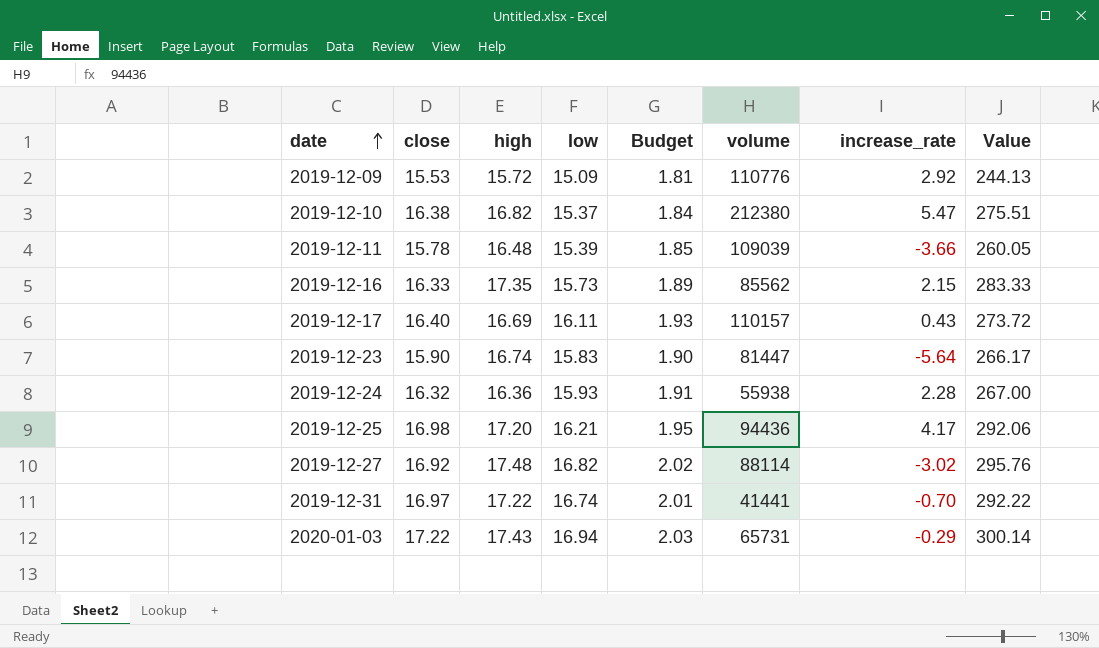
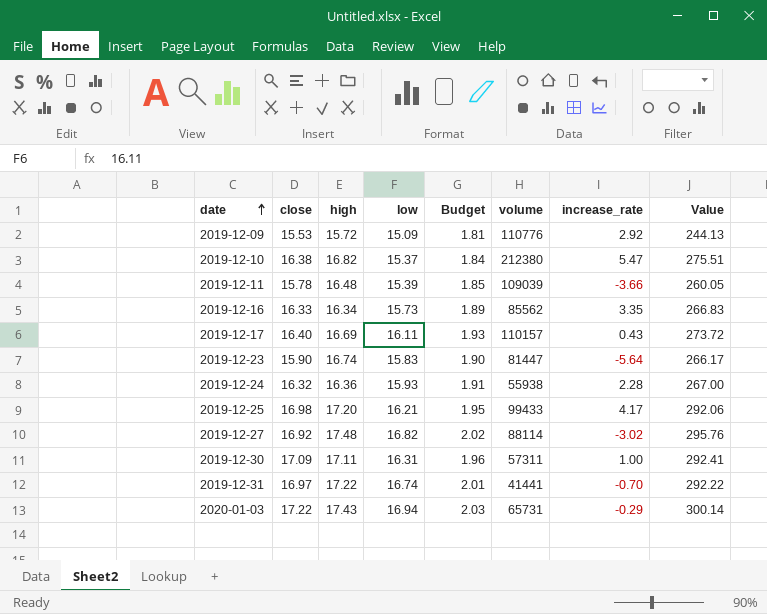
2019-12-16 | high: 17.35 -> 16.34
2019-12-16 | increase_rate: 2.15 -> 3.35
2019-12-16 | Value: 283.33 -> 266.83
2019-12-25 | volume: 94436 -> 99433
row 2019-12-30: none -> 17.09 | 17.11 | 16.31 | 1.96 | 57311 | 1.00 | 292.41

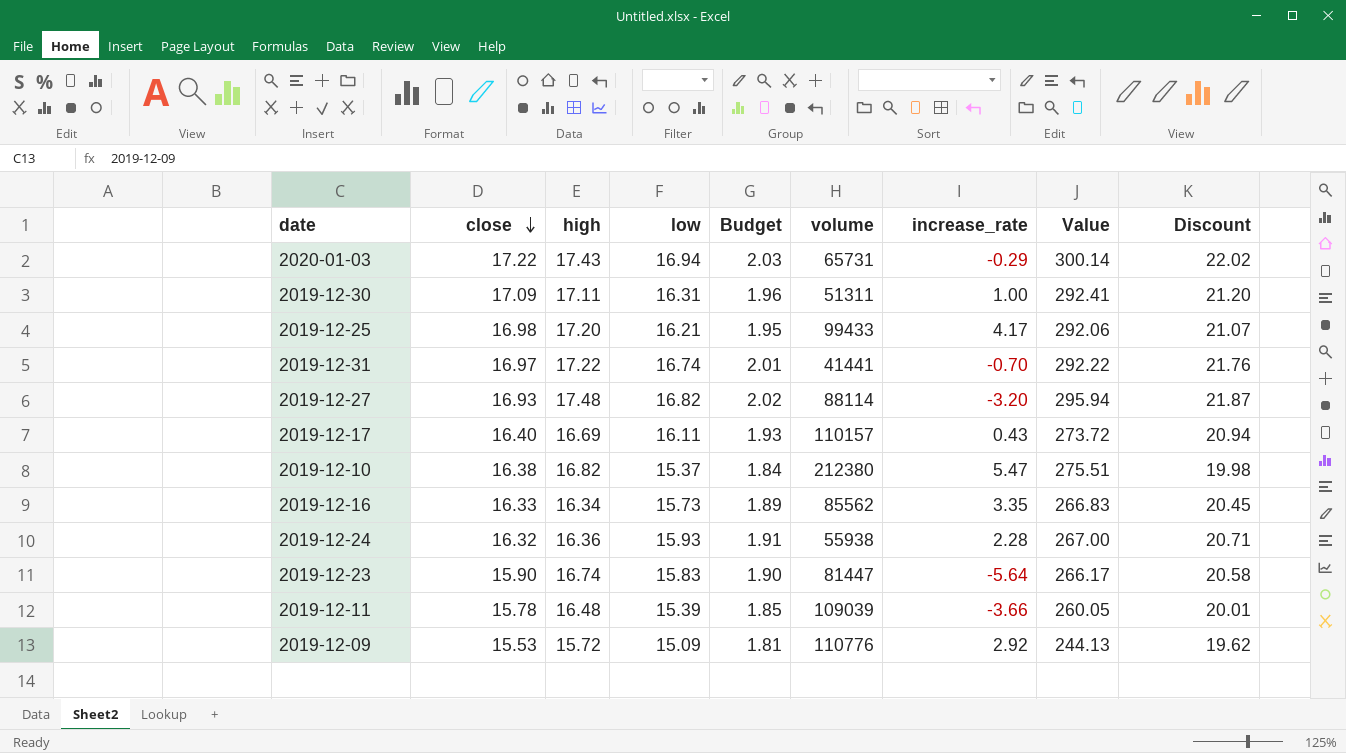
row order: date ascending -> close descending
column Discount | formula: none -> [low] * 1.3
2019-12-30 | volume: 57311 -> 51311
2019-12-27 | close: 16.92 -> 16.93
2019-12-27 | increase_rate: -3.02 -> -3.20
2019-12-27 | Value: 295.76 -> 295.94

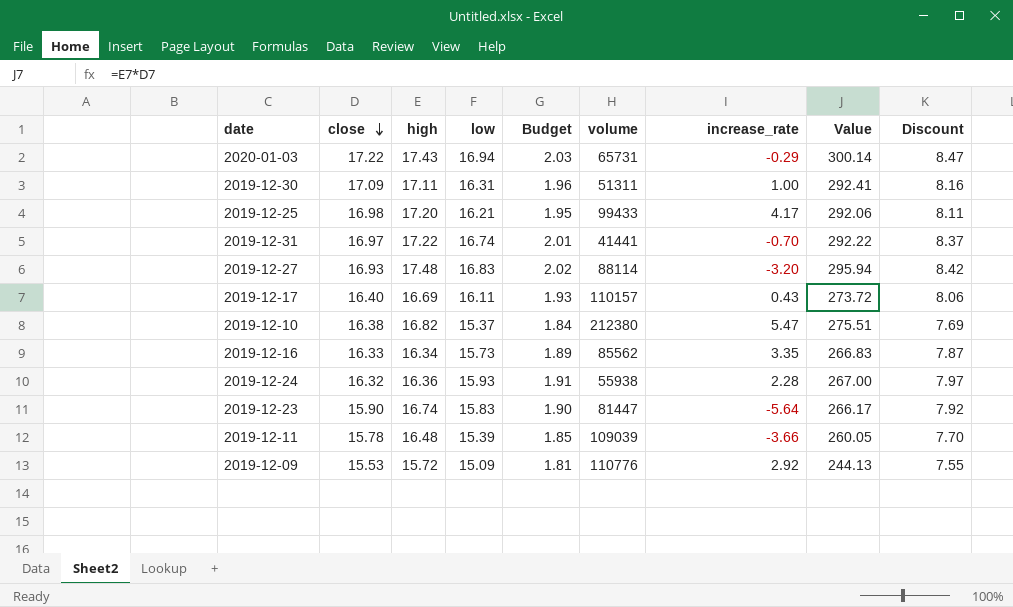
column Discount | formula: [low] * 1.3 -> [low] * 0.5
2019-12-27 | low: 16.82 -> 16.83

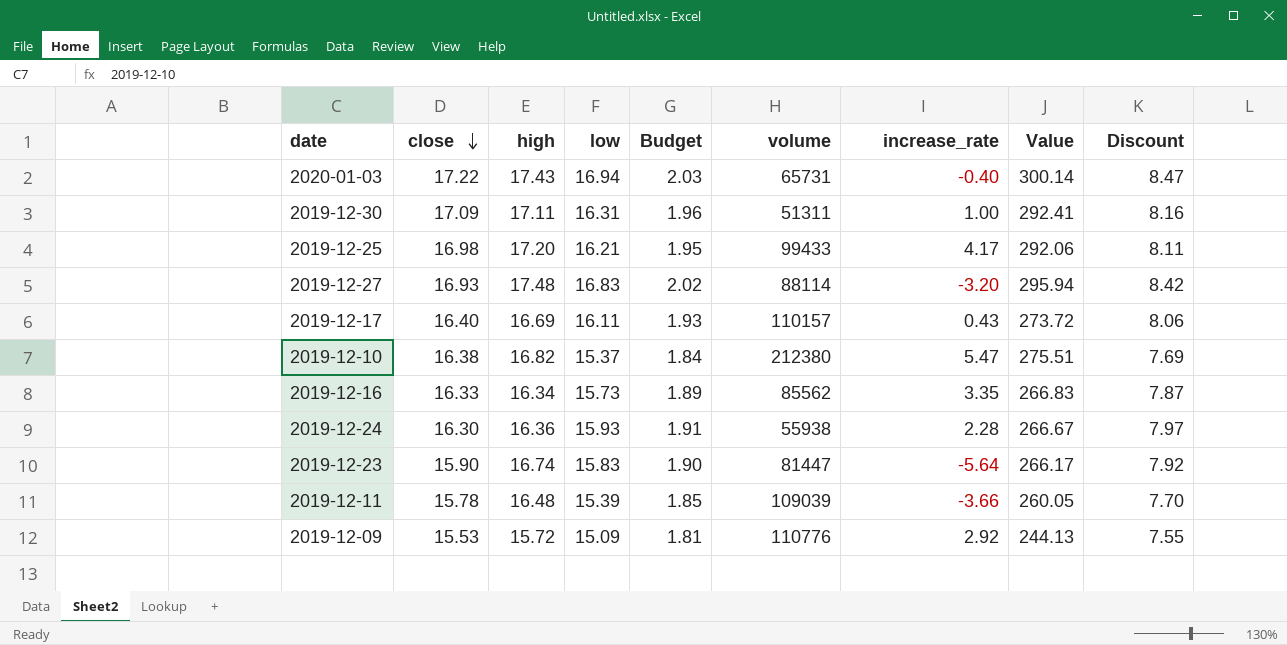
row 2019-12-31: 16.97 | 17.22 | 16.74 | 2.01 | 41441 | -0.70 | 292.22 | 8.37 -> none
2020-01-03 | increase_rate: -0.29 -> -0.40
2019-12-24 | close: 16.32 -> 16.30
2019-12-24 | Value: 267.00 -> 266.67

